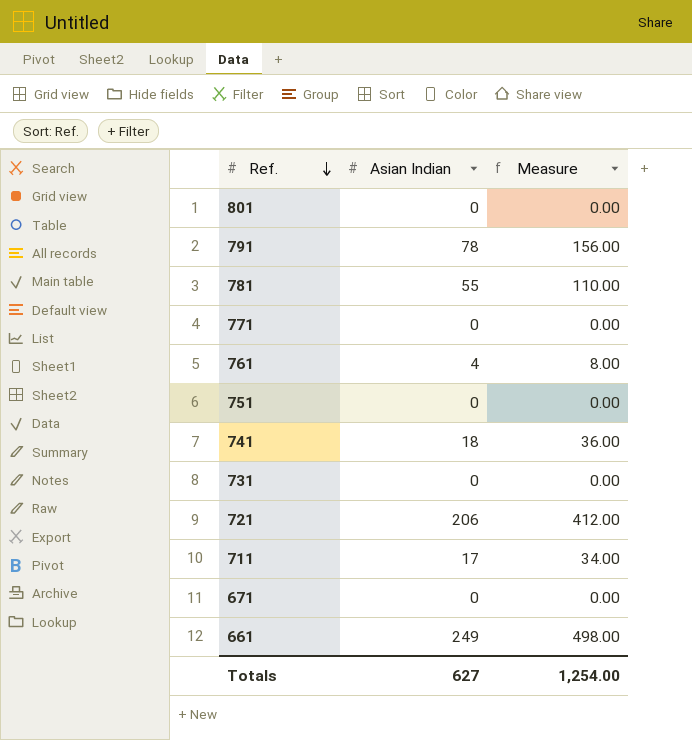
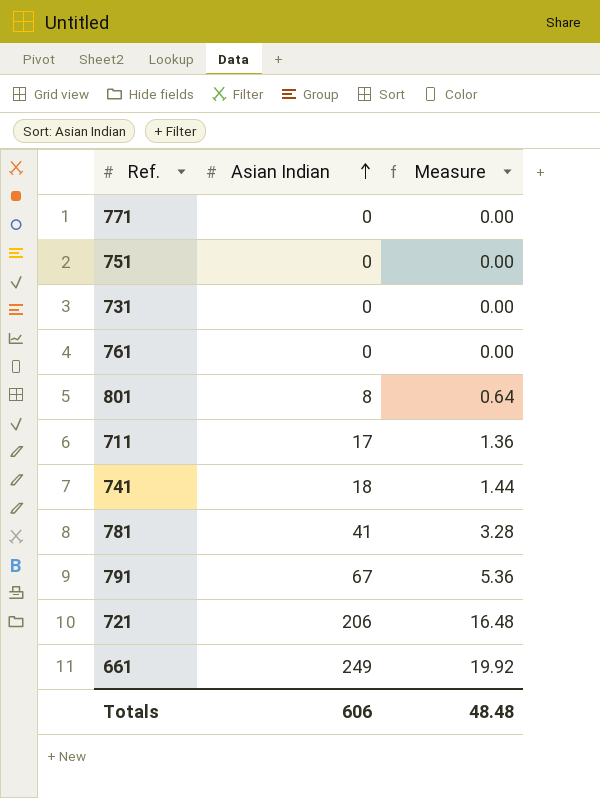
row order: Ref. descending -> Asian Indian ascending
column Measure | formula: [Asian Indian] * 2 -> [Asian Indian] * 0.08
row 671: 0 | 0.00 -> none
761 | Asian Indian: 4 -> 0
801 | Asian Indian: 0 -> 8
781 | Asian Indian: 55 -> 41
791 | Asian Indian: 78 -> 67
Totals | Asian Indian: 627 -> 606
Totals | Measure: 1,254.00 -> 48.48

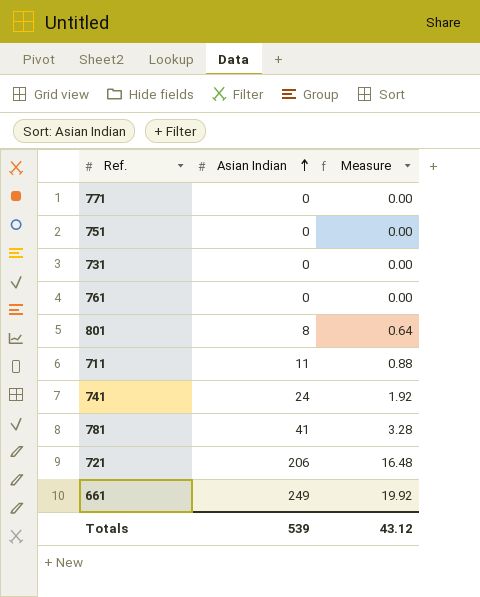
row 791: 67 | 5.36 -> none
711 | Asian Indian: 17 -> 11
711 | Measure: 1.36 -> 0.88
741 | Asian Indian: 18 -> 24
741 | Measure: 1.44 -> 1.92
Totals | Asian Indian: 606 -> 539
Totals | Measure: 48.48 -> 43.12

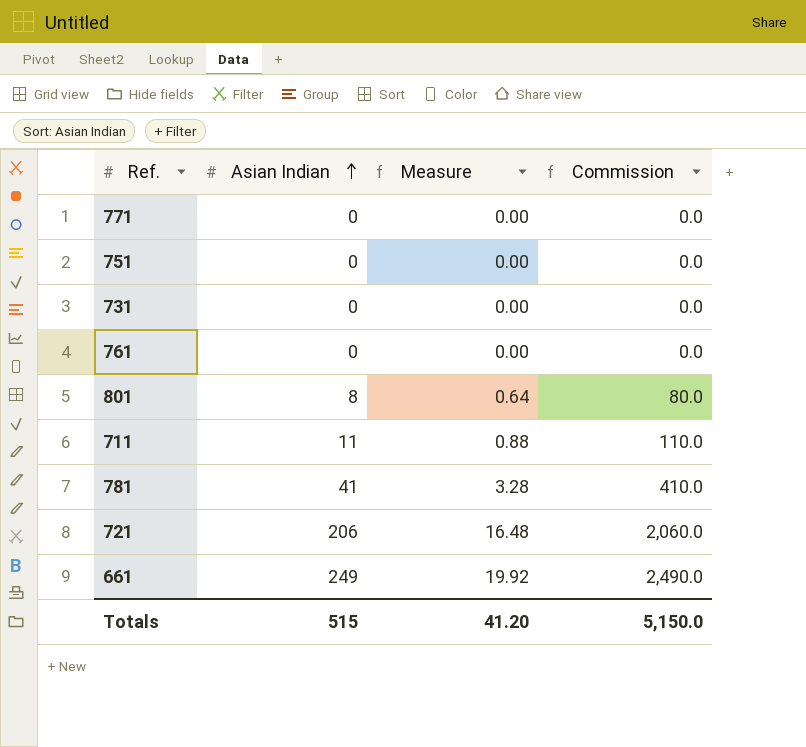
column Commission | formula: none -> [Asian Indian] * 10
row 741: 24 | 1.92 -> none
Totals | Asian Indian: 539 -> 515
Totals | Measure: 43.12 -> 41.20

